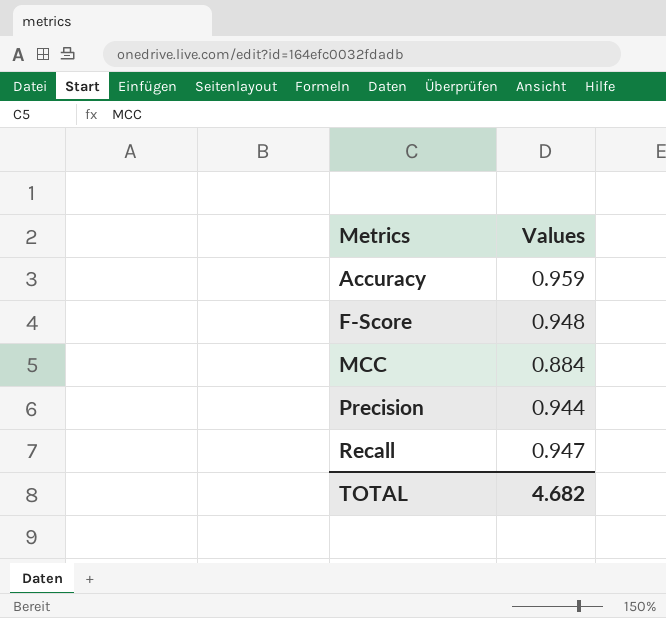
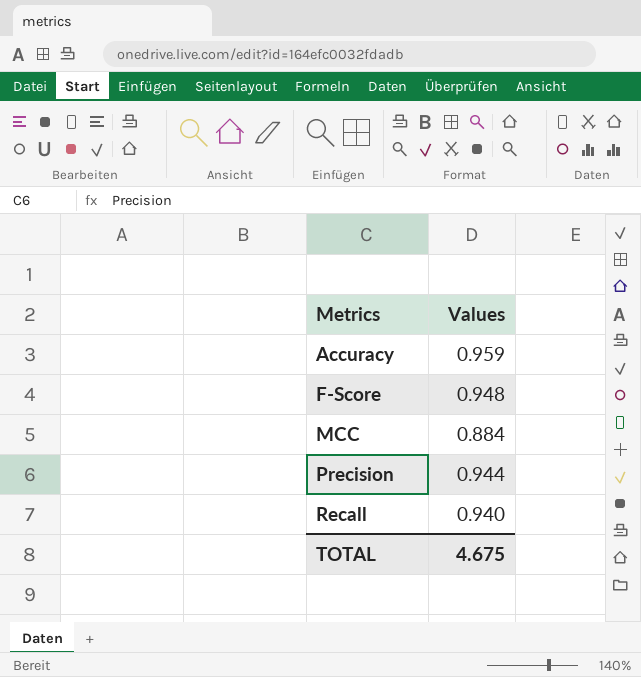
Recall | Values: 0.947 -> 0.940
TOTAL | Values: 4.682 -> 4.675

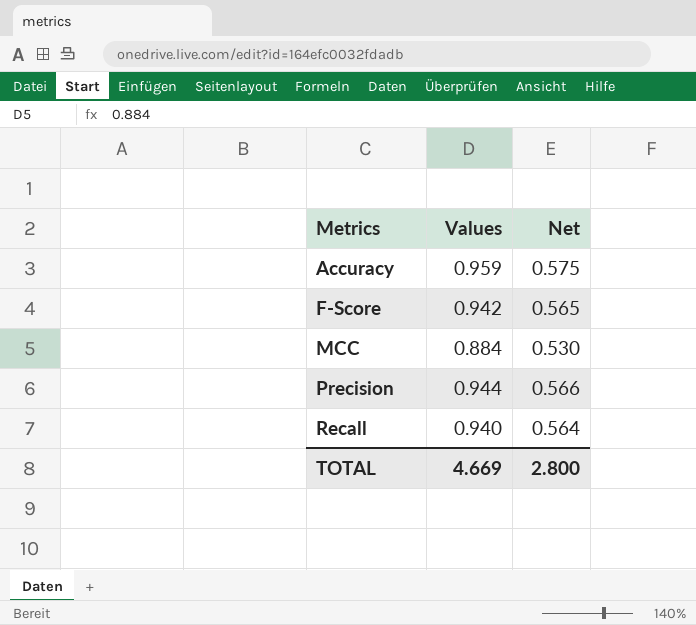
column Net | formula: none -> [Values] * 0.6
F-Score | Values: 0.948 -> 0.942
TOTAL | Values: 4.675 -> 4.669

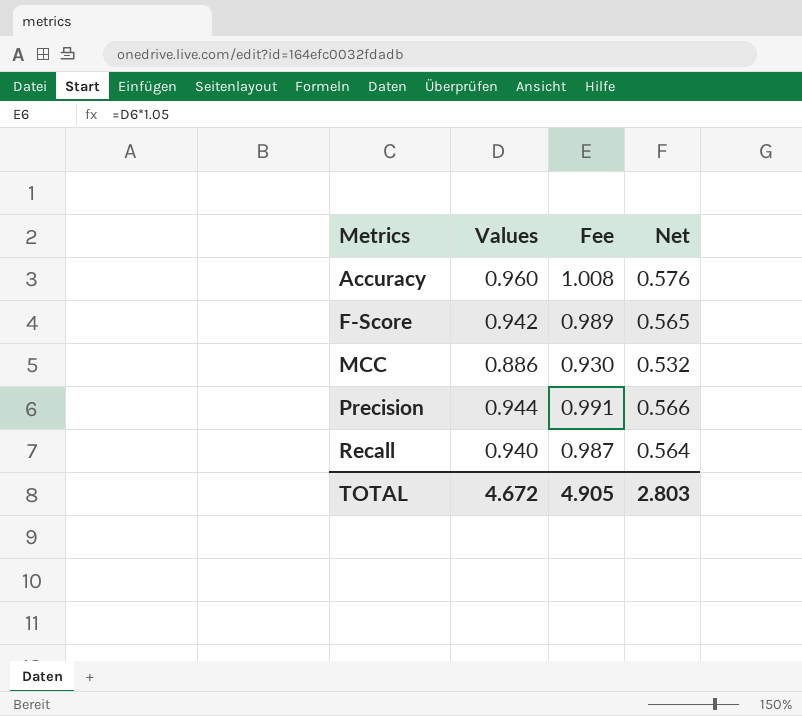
column Fee | formula: none -> [Values] * 1.05
Accuracy | Values: 0.959 -> 0.960
Accuracy | Net: 0.575 -> 0.576
MCC | Values: 0.884 -> 0.886
MCC | Net: 0.530 -> 0.532
TOTAL | Values: 4.669 -> 4.672
TOTAL | Net: 2.800 -> 2.803

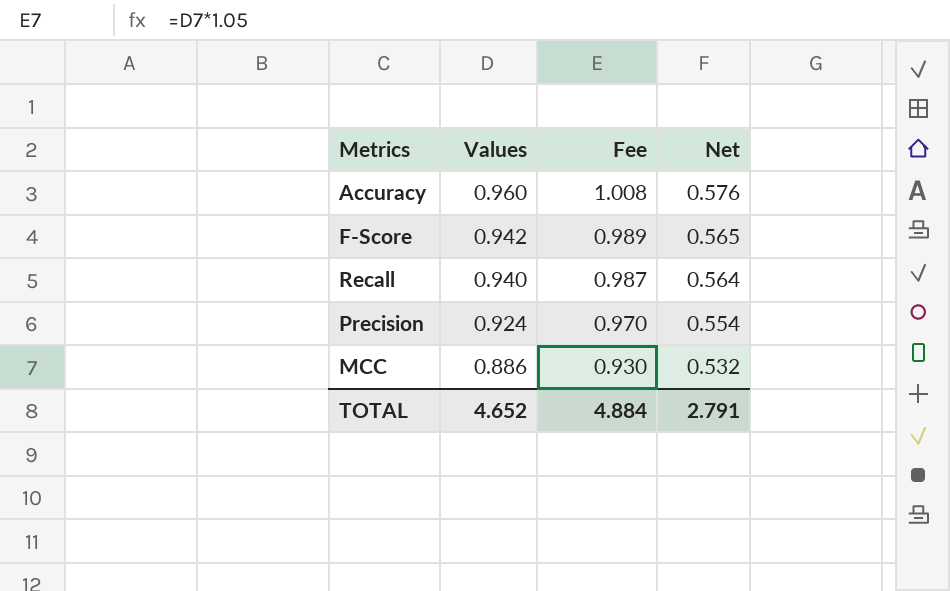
row order: Metrics ascending -> Values descending
Precision | Values: 0.944 -> 0.924
Precision | Fee: 0.991 -> 0.970
Precision | Net: 0.566 -> 0.554
TOTAL | Values: 4.672 -> 4.652
TOTAL | Fee: 4.905 -> 4.884
TOTAL | Net: 2.803 -> 2.791

